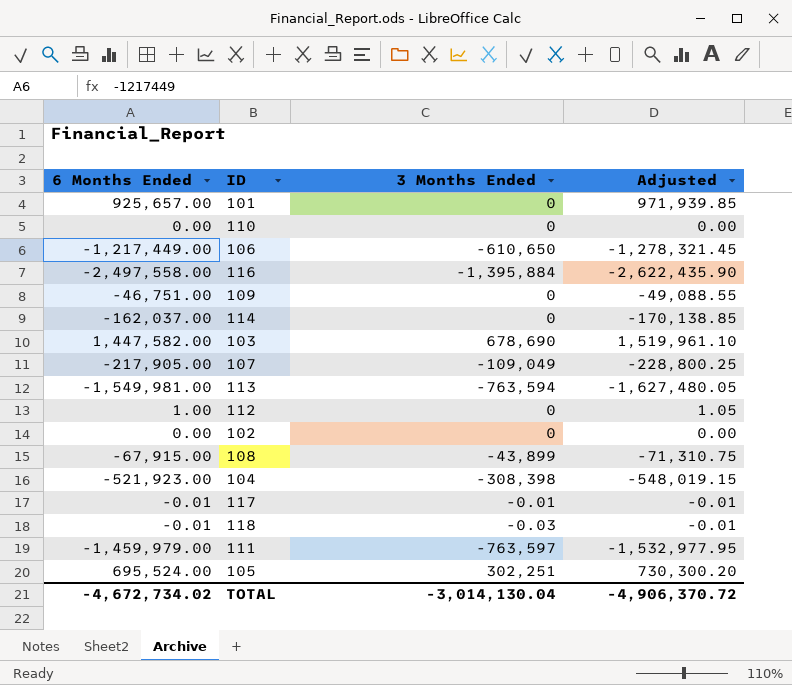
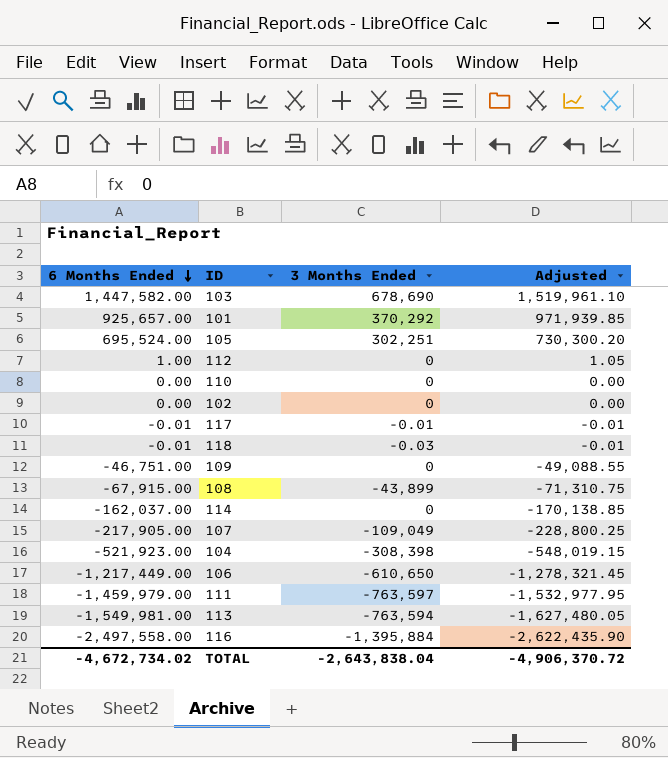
row order: none -> 6 Months Ended descending
101 | 3 Months Ended: 0 -> 370,292
TOTAL | 3 Months Ended: -3,014,130.04 -> -2,643,838.04

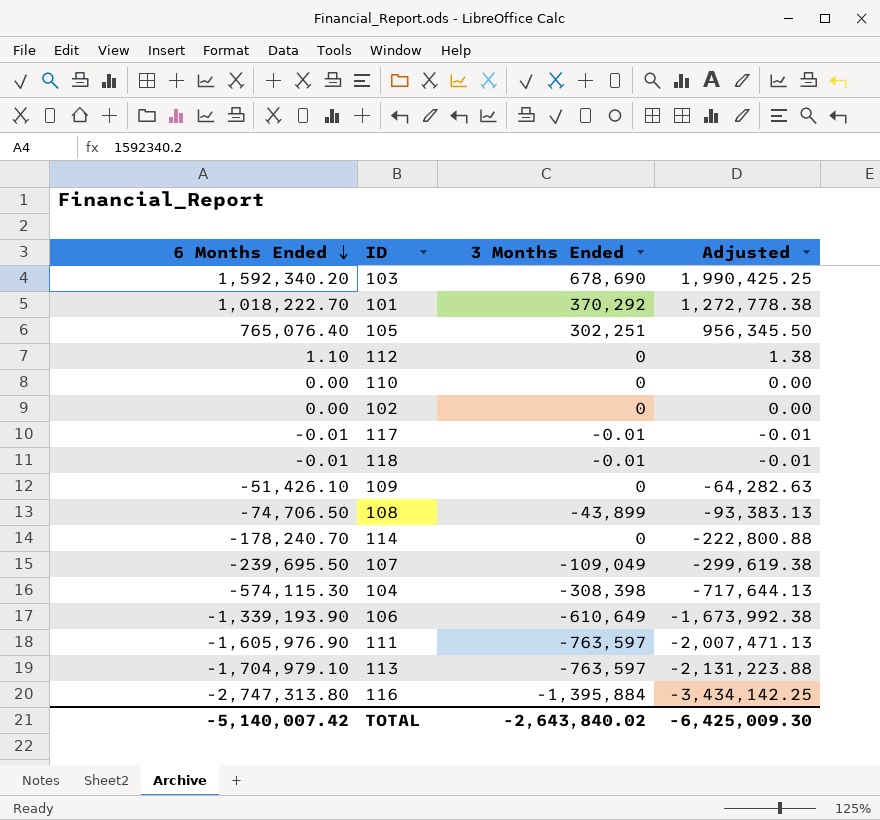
column Adjusted | formula: [6 Months Ended] * 1.05 -> [6 Months Ended] * 1.25
103 | 6 Months Ended: 1,447,582.00 -> 1,592,340.20
101 | 6 Months Ended: 925,657.00 -> 1,018,222.70
105 | 6 Months Ended: 695,524.00 -> 765,076.40
112 | 6 Months Ended: 1.00 -> 1.10
118 | 3 Months Ended: -0.03 -> -0.01
109 | 6 Months Ended: -46,751.00 -> -51,426.10
108 | 6 Months Ended: -67,915.00 -> -74,706.50
114 | 6 Months Ended: -162,037.00 -> -178,240.70
107 | 6 Months Ended: -217,905.00 -> -239,695.50
104 | 6 Months Ended: -521,923.00 -> -574,115.30
106 | 6 Months Ended: -1,217,449.00 -> -1,339,193.90
106 | 3 Months Ended: -610,650 -> -610,649
111 | 6 Months Ended: -1,459,979.00 -> -1,605,976.90
113 | 6 Months Ended: -1,549,981.00 -> -1,704,979.10
113 | 3 Months Ended: -763,594 -> -763,597
116 | 6 Months Ended: -2,497,558.00 -> -2,747,313.80
TOTAL | 6 Months Ended: -4,672,734.02 -> -5,140,007.42
TOTAL | 3 Months Ended: -2,643,838.04 -> -2,643,840.02
TOTAL | Adjusted: -4,906,370.72 -> -6,425,009.30

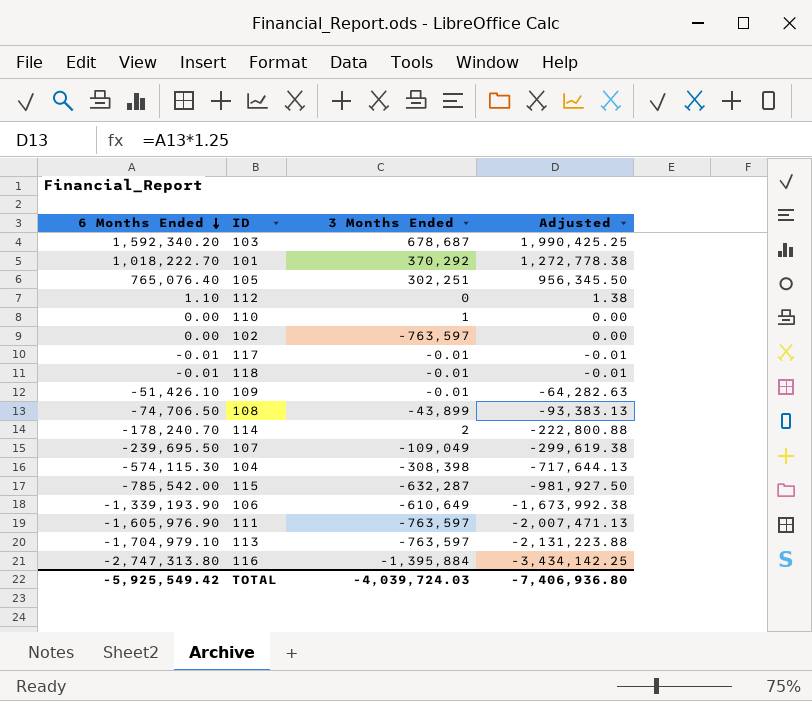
103 | 3 Months Ended: 678,690 -> 678,687
110 | 3 Months Ended: 0 -> 1
102 | 3 Months Ended: 0 -> -763,597
109 | 3 Months Ended: 0 -> -0.01
114 | 3 Months Ended: 0 -> 2
row 115: none -> -785,542.00 | -632,287 | -981,927.50
TOTAL | 6 Months Ended: -5,140,007.42 -> -5,925,549.42
TOTAL | 3 Months Ended: -2,643,840.02 -> -4,039,724.03
TOTAL | Adjusted: -6,425,009.30 -> -7,406,936.80

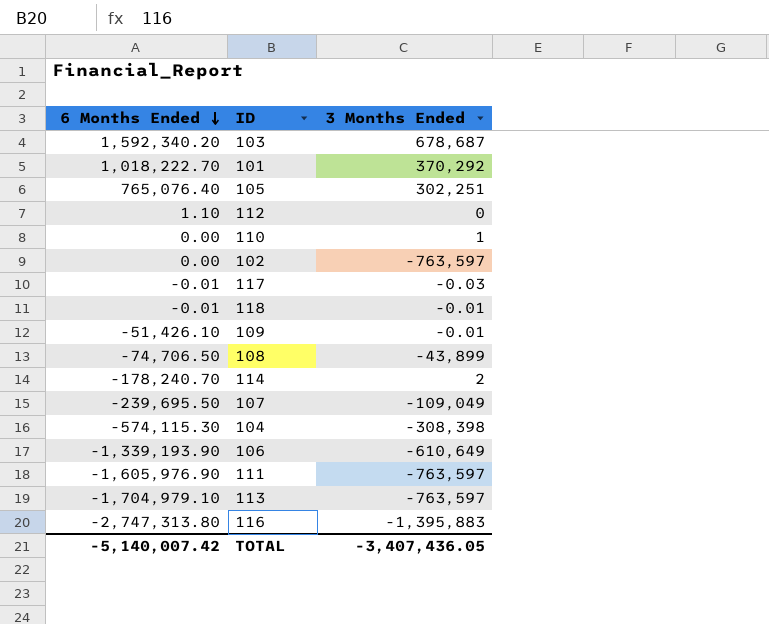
column Adjusted | formula: [6 Months Ended] * 1.25 -> none
row 115: -785,542.00 | -632,287 | -981,927.50 -> none
117 | 3 Months Ended: -0.01 -> -0.03
116 | 3 Months Ended: -1,395,884 -> -1,395,883
TOTAL | 6 Months Ended: -5,925,549.42 -> -5,140,007.42
TOTAL | 3 Months Ended: -4,039,724.03 -> -3,407,436.05

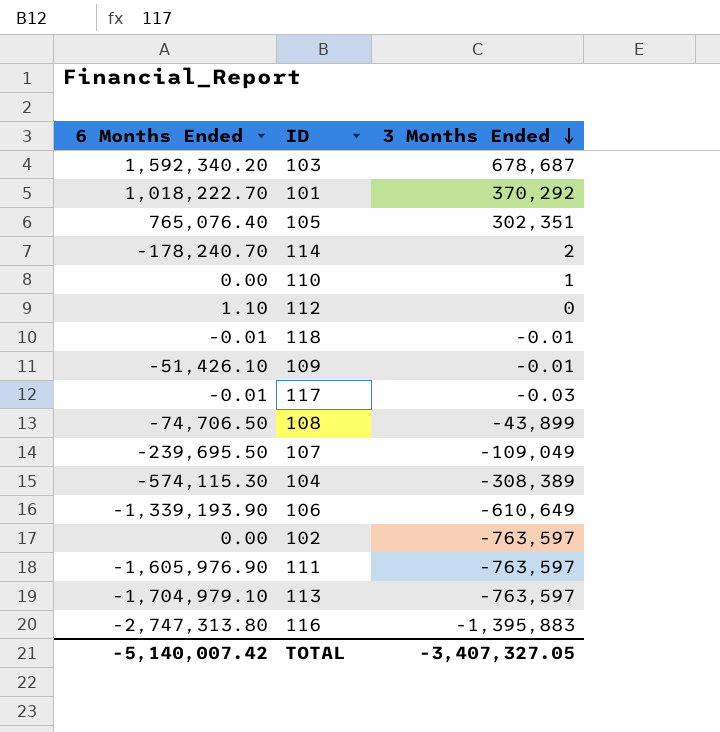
row order: 6 Months Ended descending -> 3 Months Ended descending
105 | 3 Months Ended: 302,251 -> 302,351
104 | 3 Months Ended: -308,398 -> -308,389
TOTAL | 3 Months Ended: -3,407,436.05 -> -3,407,327.05

